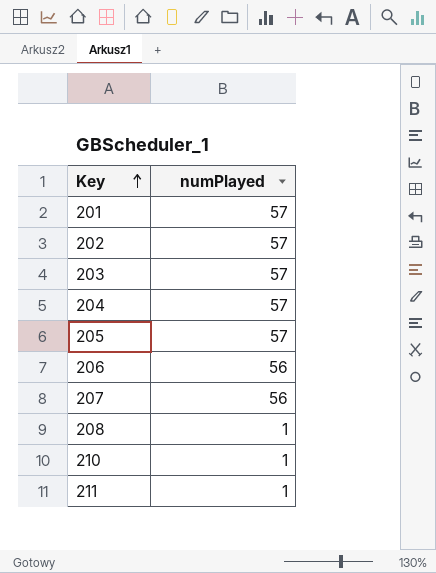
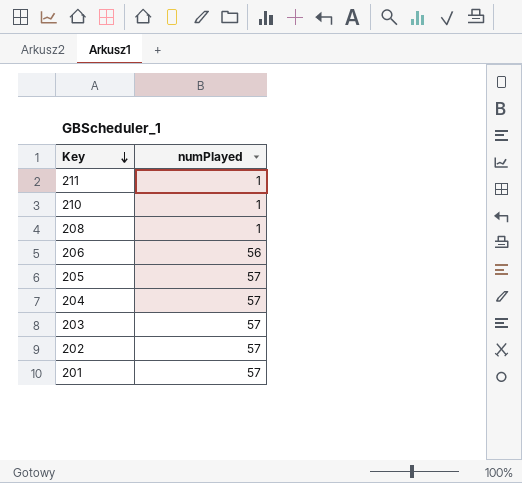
row order: Key ascending -> Key descending
row 207: 56 -> none

